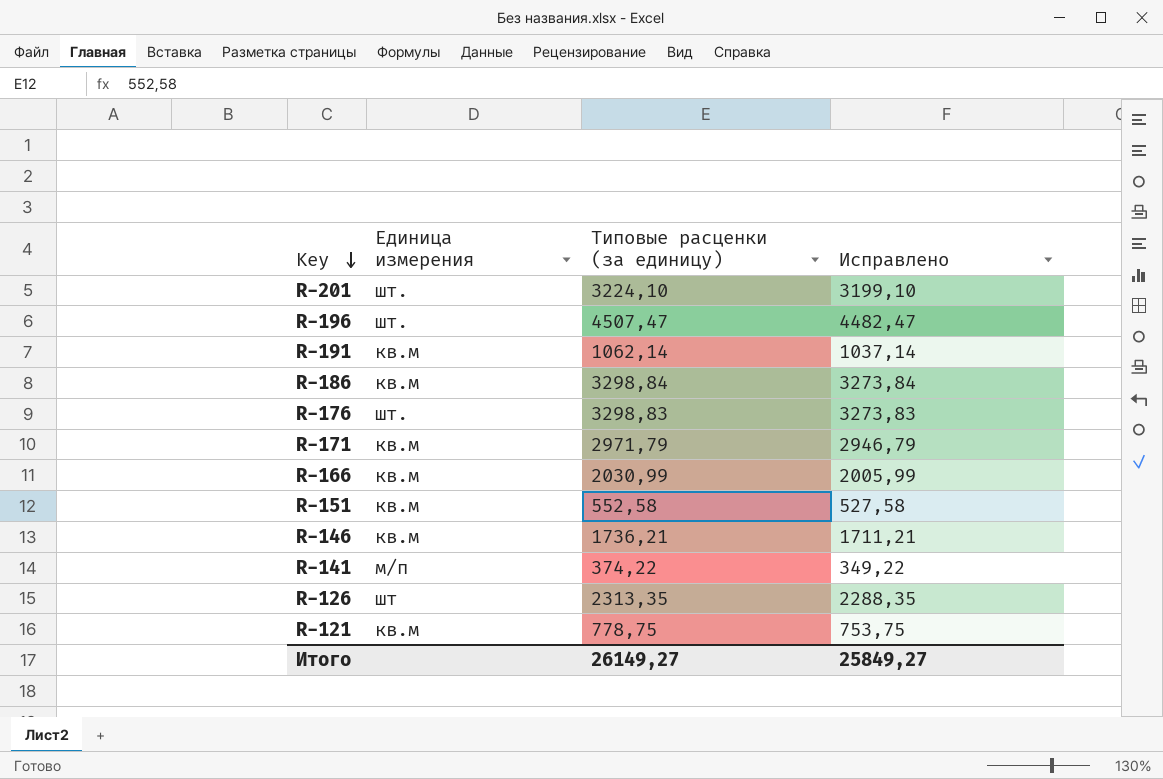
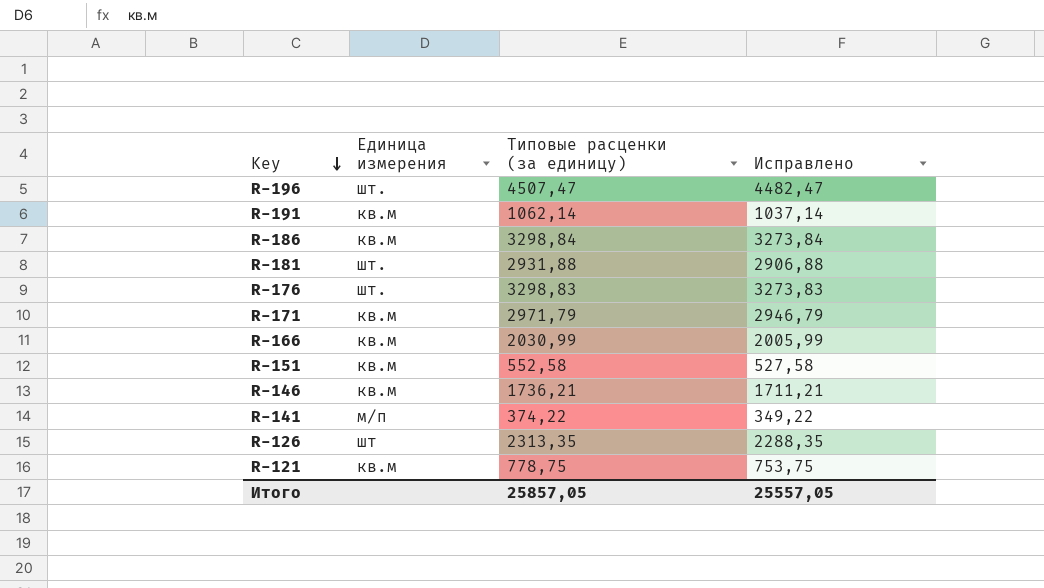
row R-201: шт. | 3224,10 | 3199,10 -> none
row R-181: none -> шт. | 2931,88 | 2906,88
Итого | Типовые расценки (за единицу): 26149,27 -> 25857,05
Итого | Исправлено: 25849,27 -> 25557,05

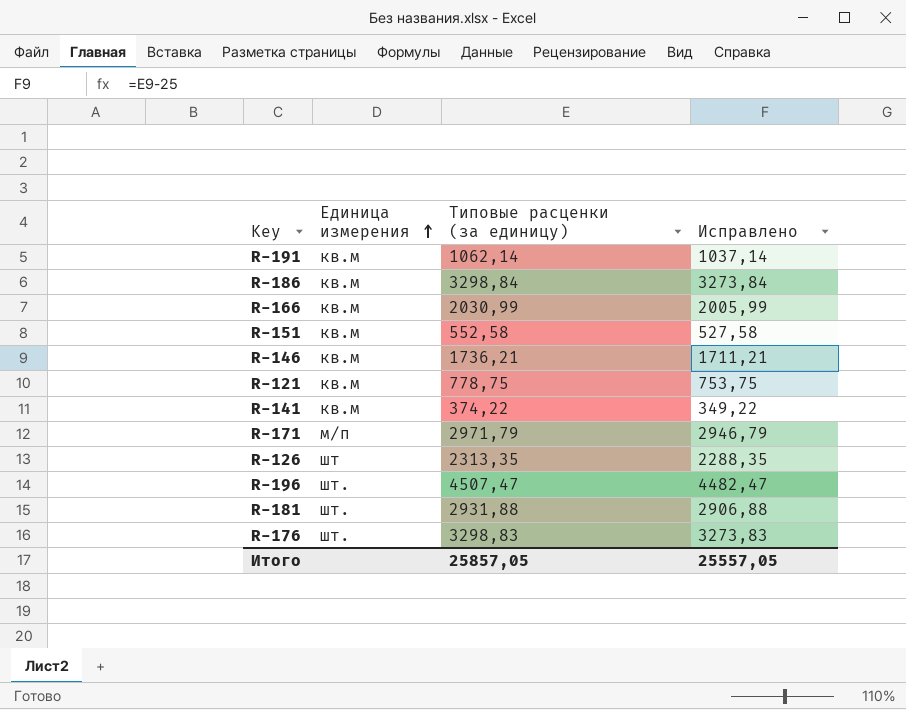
row order: Key descending -> Единица измерения ascending
R-141 | Единица измерения: м/п -> кв.м
R-171 | Единица измерения: кв.м -> м/п

